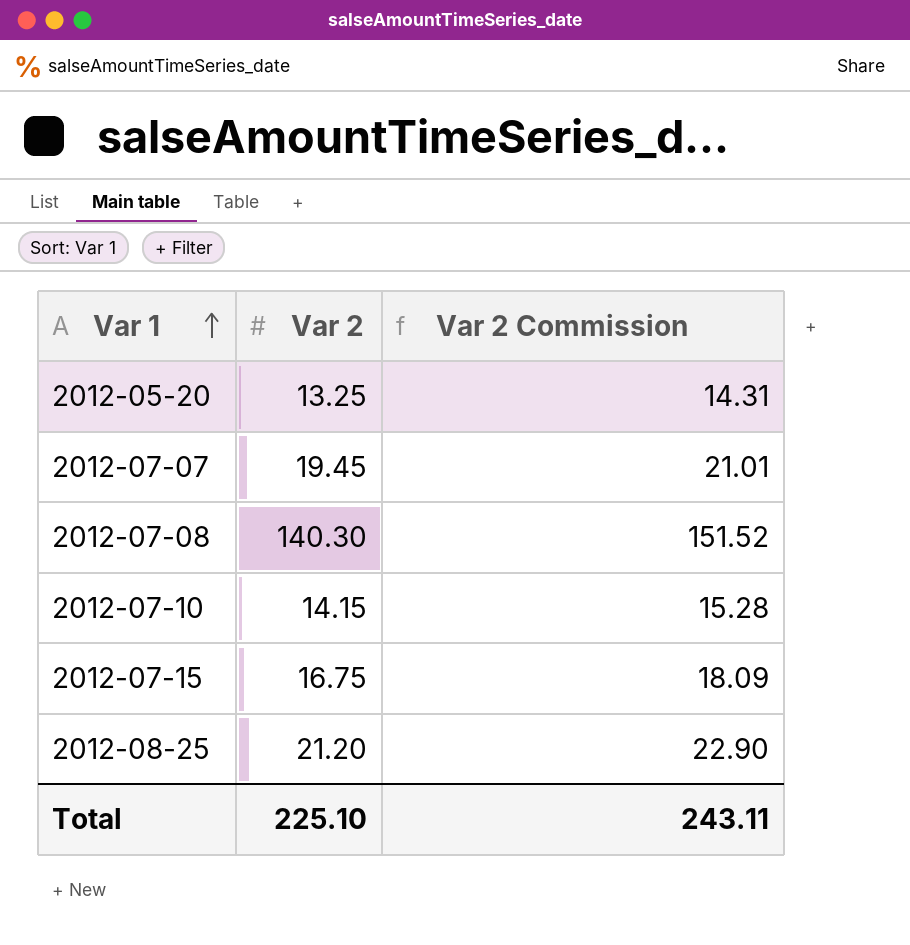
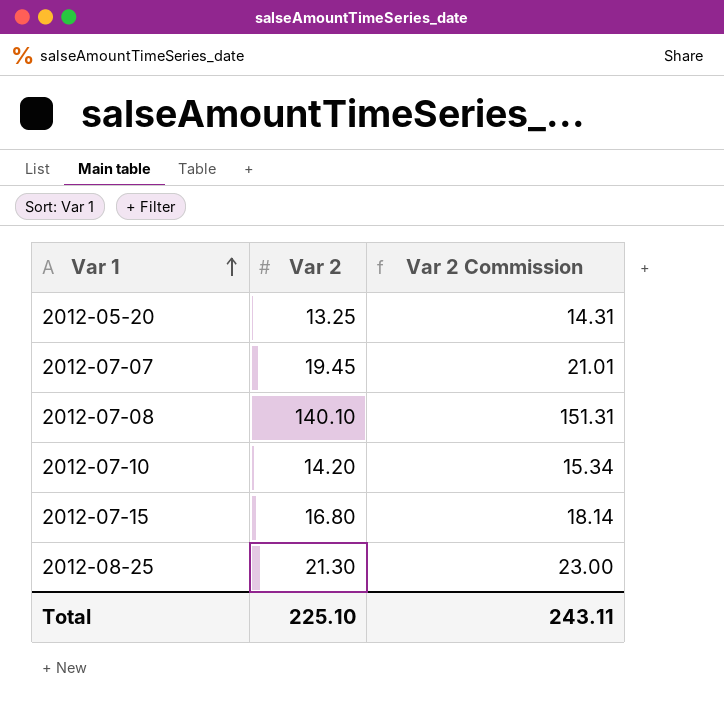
2012-07-08 | Var 2: 140.30 -> 140.10
2012-07-08 | Var 2 Commission: 151.52 -> 151.31
2012-07-10 | Var 2: 14.15 -> 14.20
2012-07-10 | Var 2 Commission: 15.28 -> 15.34
2012-07-15 | Var 2: 16.75 -> 16.80
2012-07-15 | Var 2 Commission: 18.09 -> 18.14
2012-08-25 | Var 2: 21.20 -> 21.30
2012-08-25 | Var 2 Commission: 22.90 -> 23.00

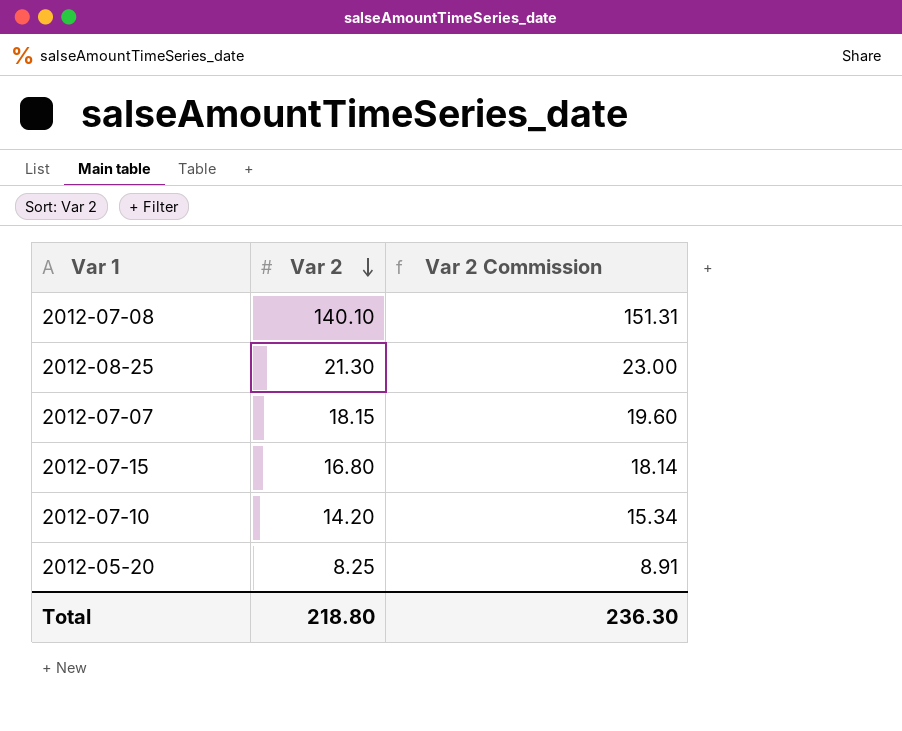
row order: Var 1 ascending -> Var 2 descending
2012-07-07 | Var 2: 19.45 -> 18.15
2012-07-07 | Var 2 Commission: 21.01 -> 19.60
2012-05-20 | Var 2: 13.25 -> 8.25
2012-05-20 | Var 2 Commission: 14.31 -> 8.91
Total | Var 2: 225.10 -> 218.80
Total | Var 2 Commission: 243.11 -> 236.30

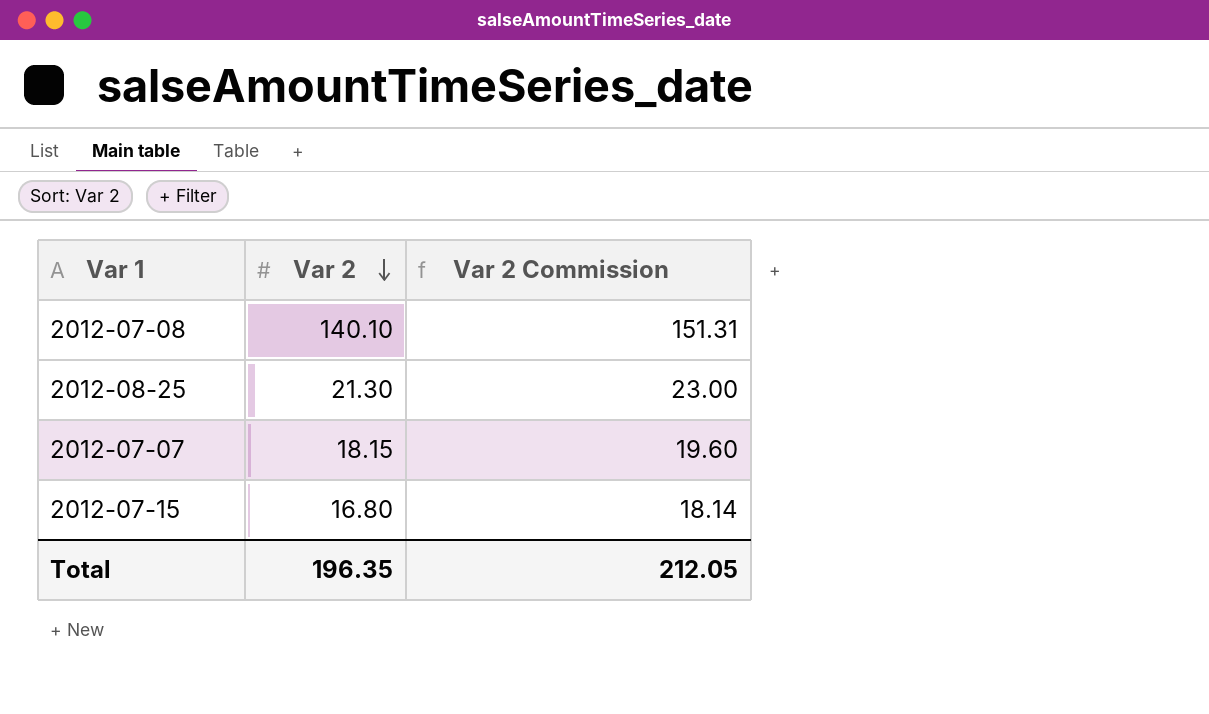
row 2012-07-10: 14.20 | 15.34 -> none
row 2012-05-20: 8.25 | 8.91 -> none
Total | Var 2: 218.80 -> 196.35
Total | Var 2 Commission: 236.30 -> 212.05

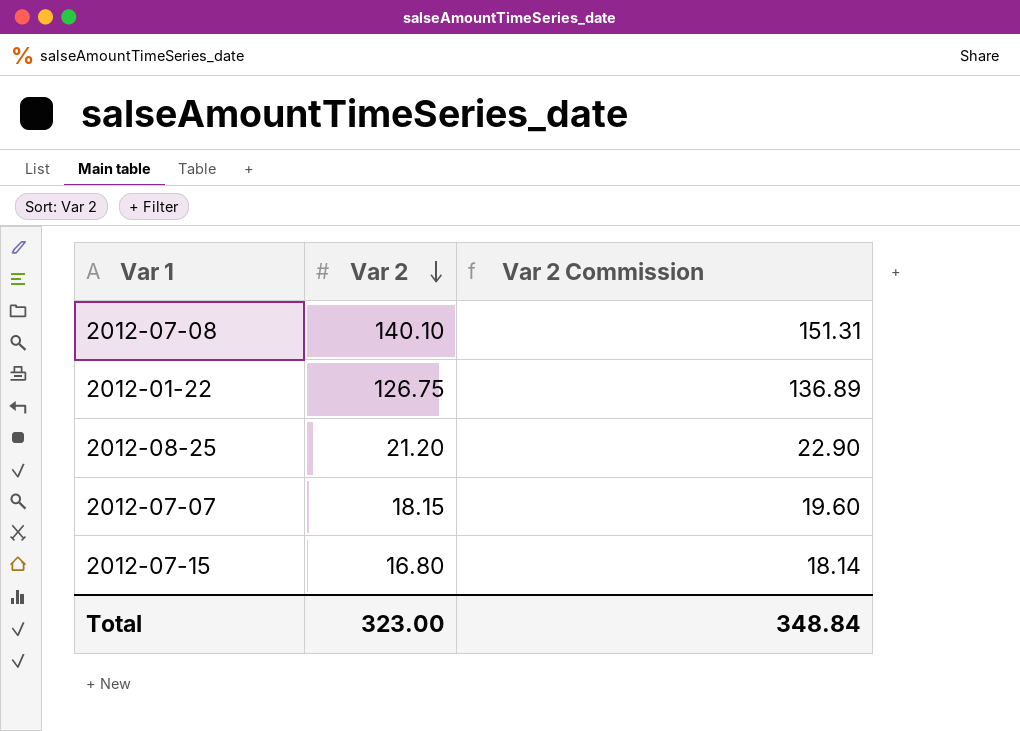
row 2012-01-22: none -> 126.75 | 136.89
2012-08-25 | Var 2: 21.30 -> 21.20
2012-08-25 | Var 2 Commission: 23.00 -> 22.90
Total | Var 2: 196.35 -> 323.00
Total | Var 2 Commission: 212.05 -> 348.84

